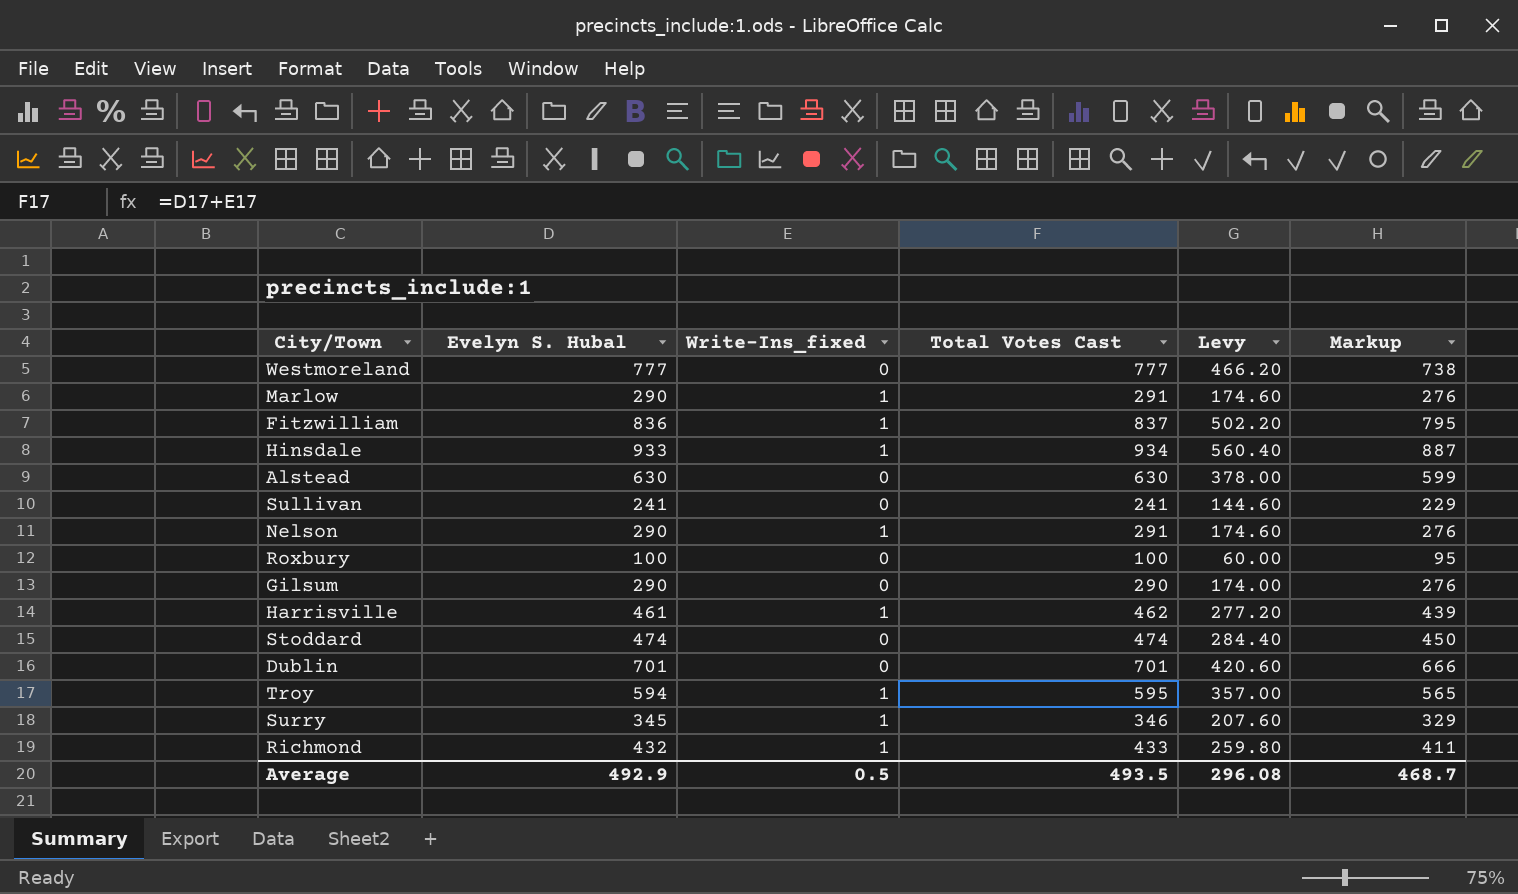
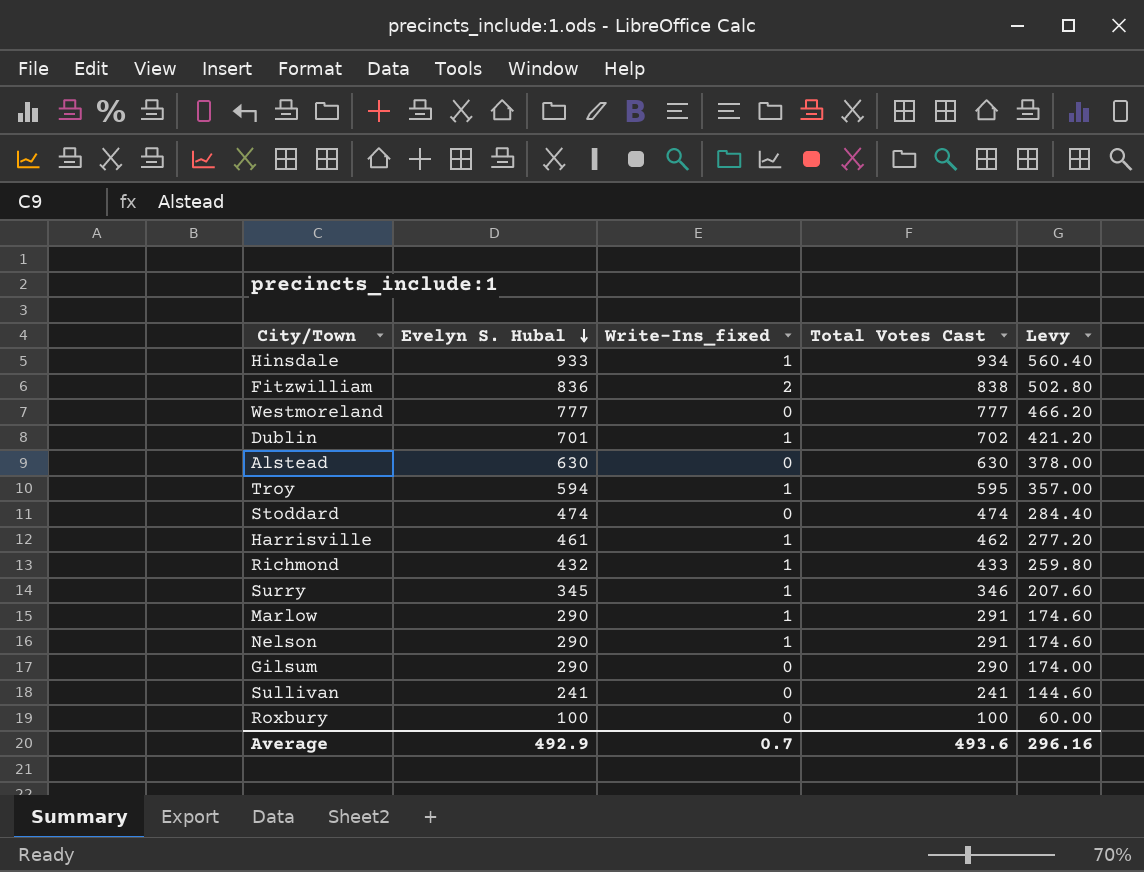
row order: none -> Evelyn S. Hubal descending
column Markup | formula: [Total Votes Cast] * 0.95 -> none
Fitzwilliam | Write-Ins_fixed: 1 -> 2
Fitzwilliam | Total Votes Cast: 837 -> 838
Fitzwilliam | Levy: 502.20 -> 502.80
Dublin | Write-Ins_fixed: 0 -> 1
Dublin | Total Votes Cast: 701 -> 702
Dublin | Levy: 420.60 -> 421.20
Average | Write-Ins_fixed: 0.5 -> 0.7
Average | Total Votes Cast: 493.5 -> 493.6
Average | Levy: 296.08 -> 296.16

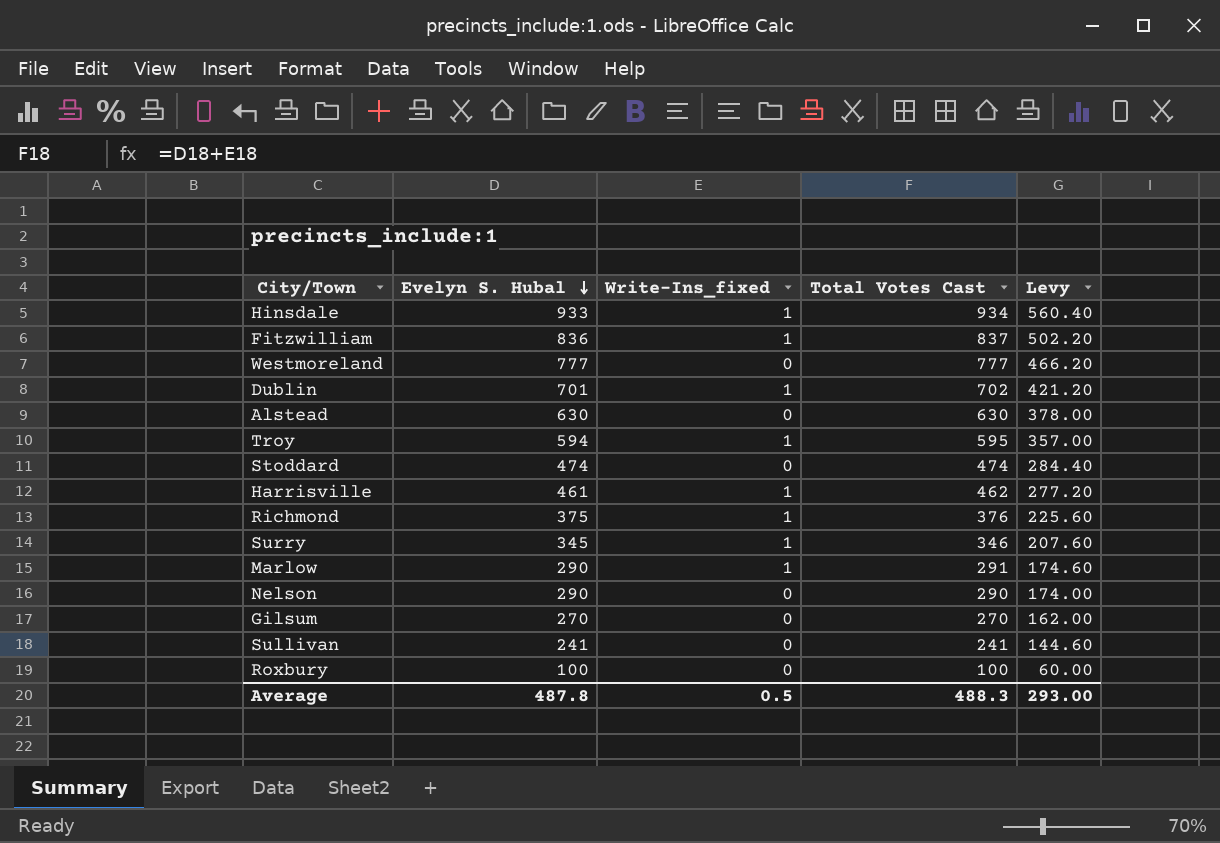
Fitzwilliam | Write-Ins_fixed: 2 -> 1
Fitzwilliam | Total Votes Cast: 838 -> 837
Fitzwilliam | Levy: 502.80 -> 502.20
Richmond | Evelyn S. Hubal: 432 -> 375
Richmond | Total Votes Cast: 433 -> 376
Richmond | Levy: 259.80 -> 225.60
Nelson | Write-Ins_fixed: 1 -> 0
Nelson | Total Votes Cast: 291 -> 290
Nelson | Levy: 174.60 -> 174.00
Gilsum | Evelyn S. Hubal: 290 -> 270
Gilsum | Total Votes Cast: 290 -> 270
Gilsum | Levy: 174.00 -> 162.00
Average | Evelyn S. Hubal: 492.9 -> 487.8
Average | Write-Ins_fixed: 0.7 -> 0.5
Average | Total Votes Cast: 493.6 -> 488.3
Average | Levy: 296.16 -> 293.00

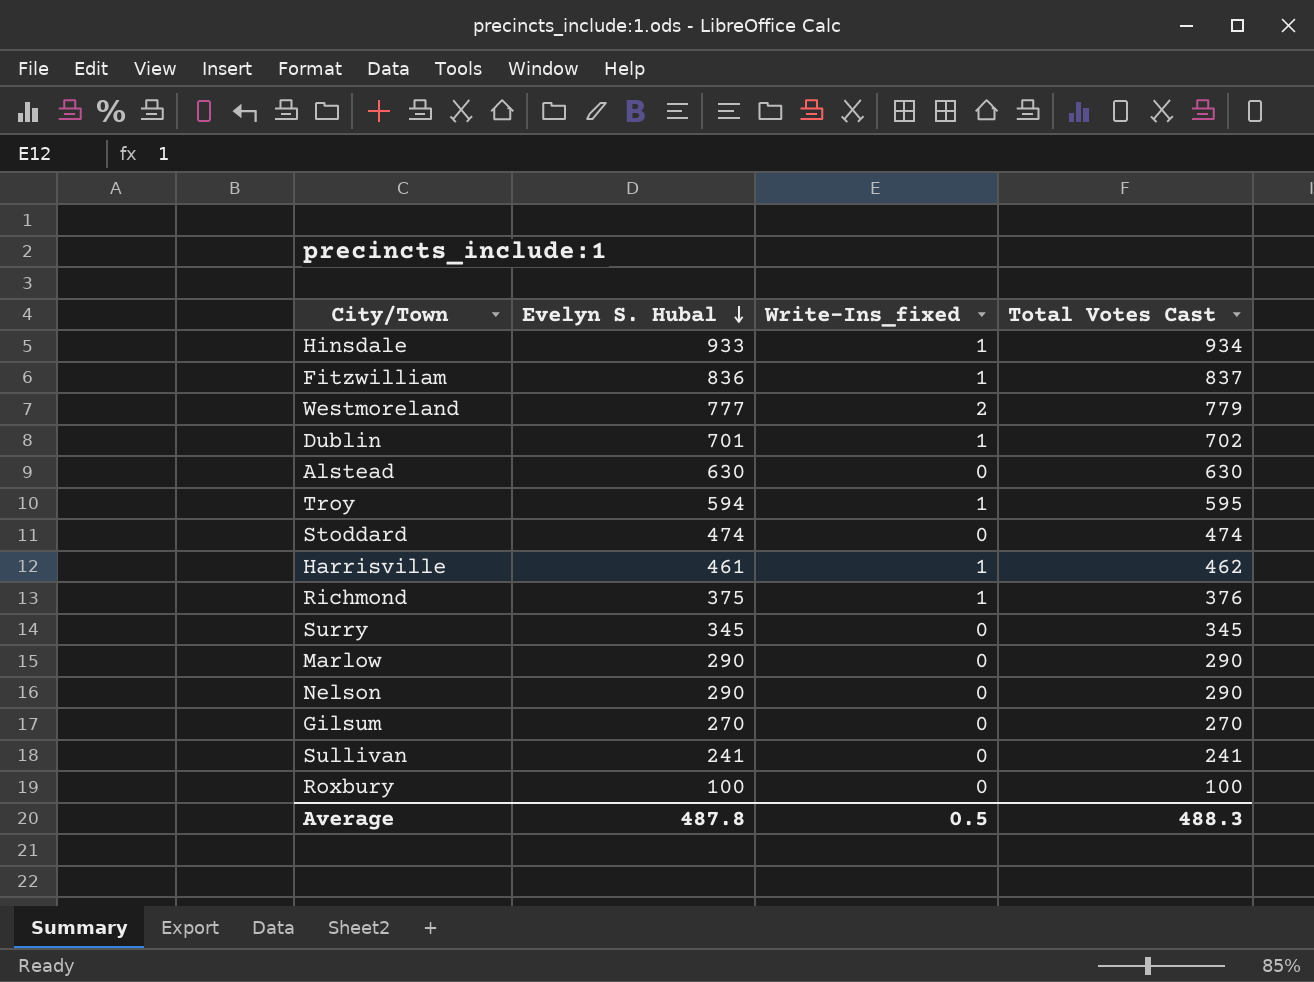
column Levy | formula: [Total Votes Cast] * 0.6 -> none
Westmoreland | Write-Ins_fixed: 0 -> 2
Westmoreland | Total Votes Cast: 777 -> 779
Surry | Write-Ins_fixed: 1 -> 0
Surry | Total Votes Cast: 346 -> 345
Marlow | Write-Ins_fixed: 1 -> 0
Marlow | Total Votes Cast: 291 -> 290

